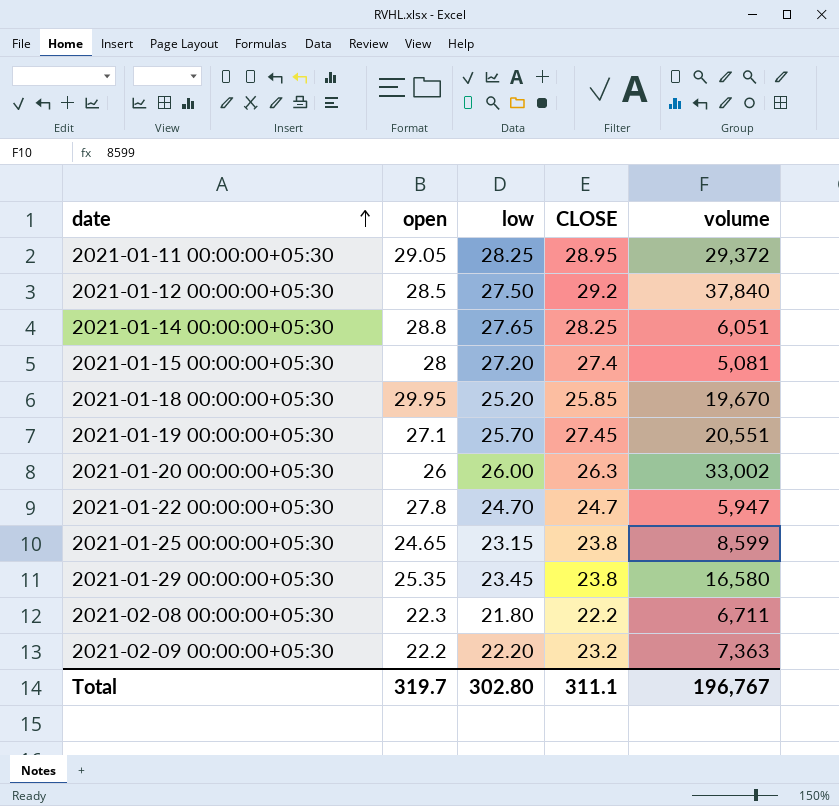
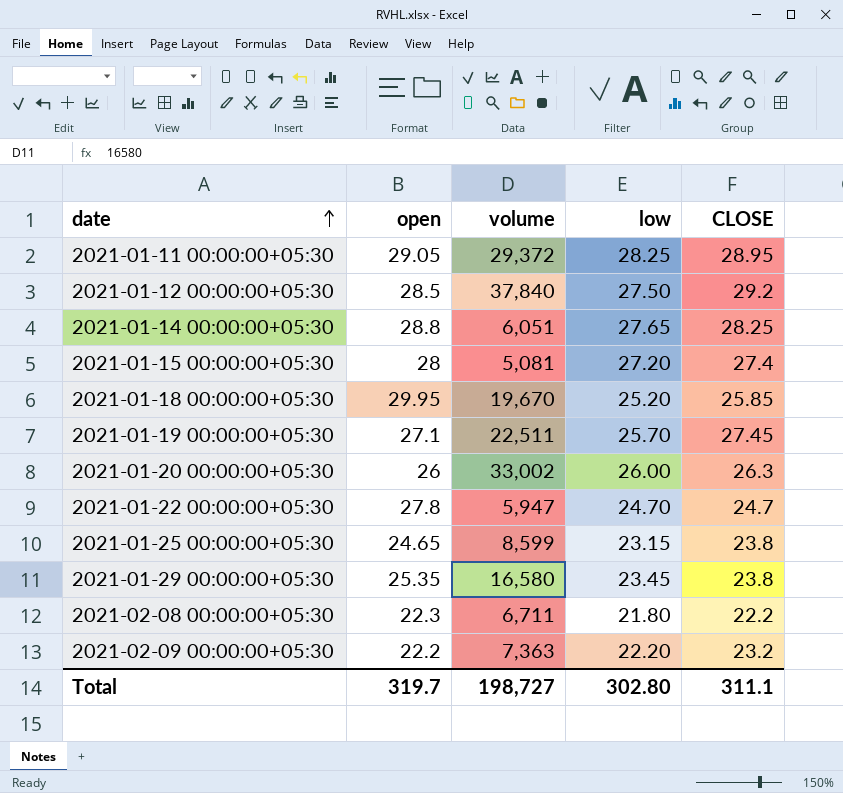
column volume | position: 5 -> 3
2021-01-19 00:00:00+05:30 | volume: 20,551 -> 22,511
Total | volume: 196,767 -> 198,727

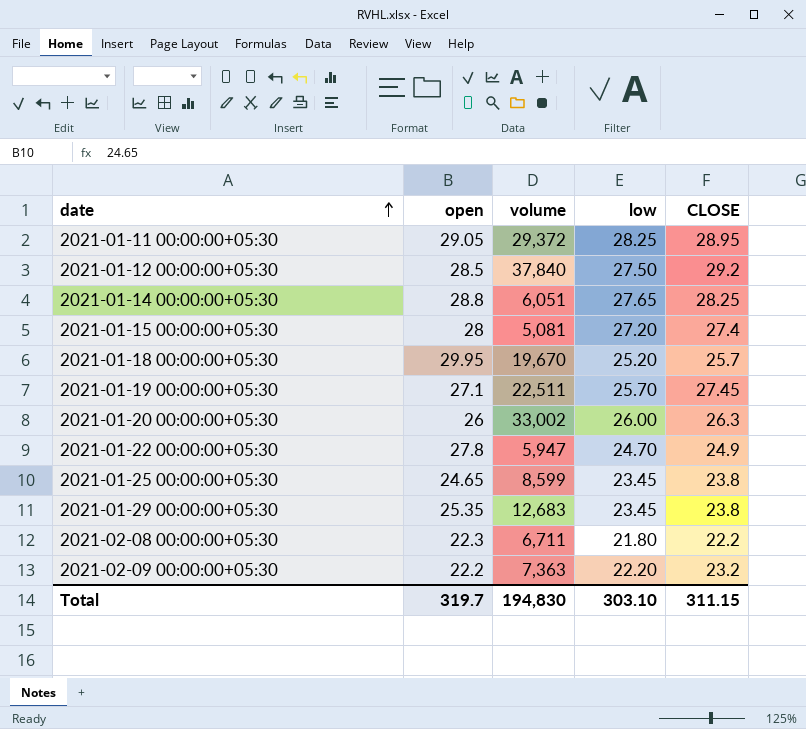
2021-01-18 00:00:00+05:30 | CLOSE: 25.85 -> 25.7
2021-01-22 00:00:00+05:30 | CLOSE: 24.7 -> 24.9
2021-01-25 00:00:00+05:30 | low: 23.15 -> 23.45
2021-01-29 00:00:00+05:30 | volume: 16,580 -> 12,683
Total | volume: 198,727 -> 194,830
Total | low: 302.80 -> 303.10
Total | CLOSE: 311.1 -> 311.15

